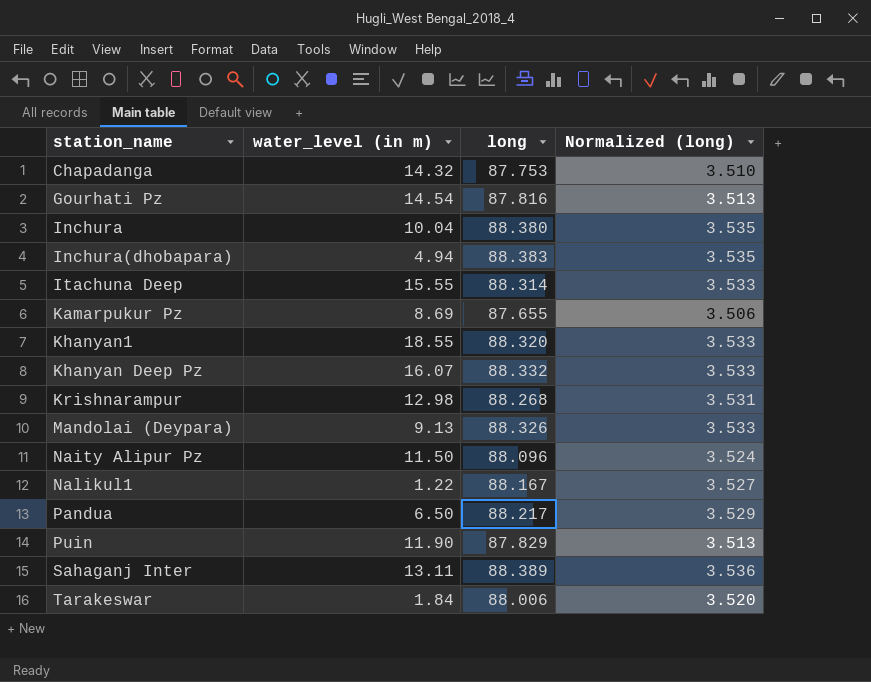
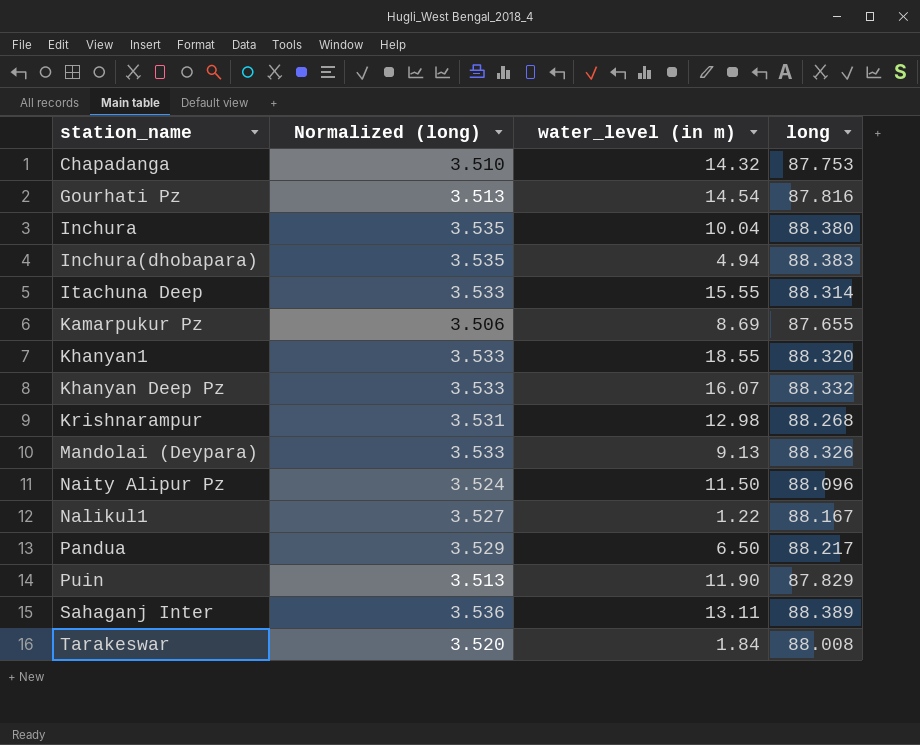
column Normalized (long) | position: 4 -> 2
Tarakeswar | long: 88.006 -> 88.008

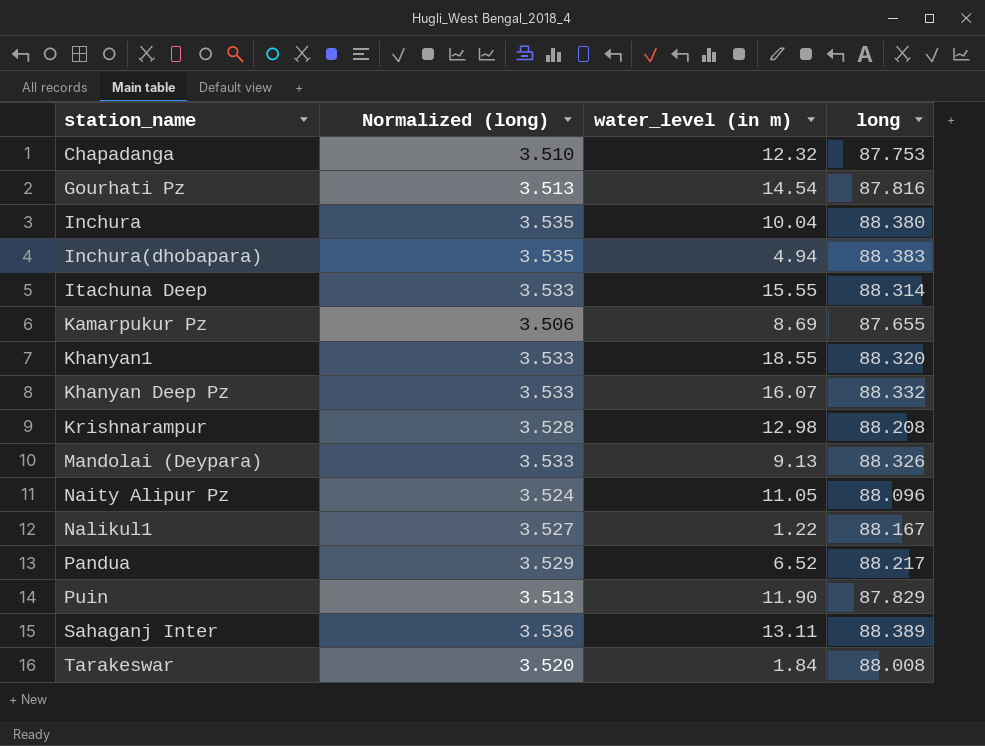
Chapadanga | water_level (in m): 14.32 -> 12.32
Krishnarampur | Normalized (long): 3.531 -> 3.528
Krishnarampur | long: 88.268 -> 88.208
Naity Alipur Pz | water_level (in m): 11.50 -> 11.05
Pandua | water_level (in m): 6.50 -> 6.52

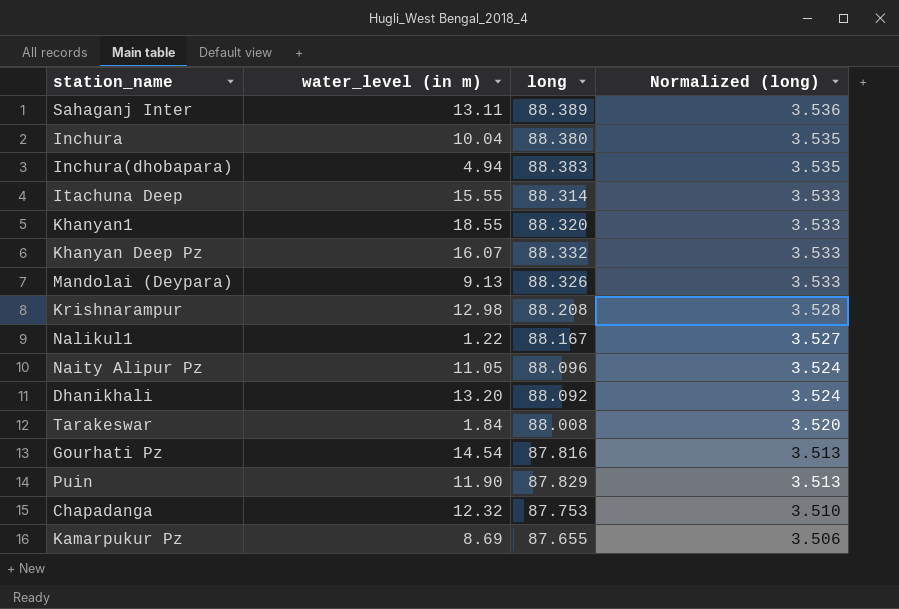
row order: station_name ascending -> Normalized (long) descending
column Normalized (long) | position: 2 -> 4
row Pandua: 3.529 | 6.52 | 88.217 -> none
row Dhanikhali: none -> 13.20 | 88.092 | 3.524

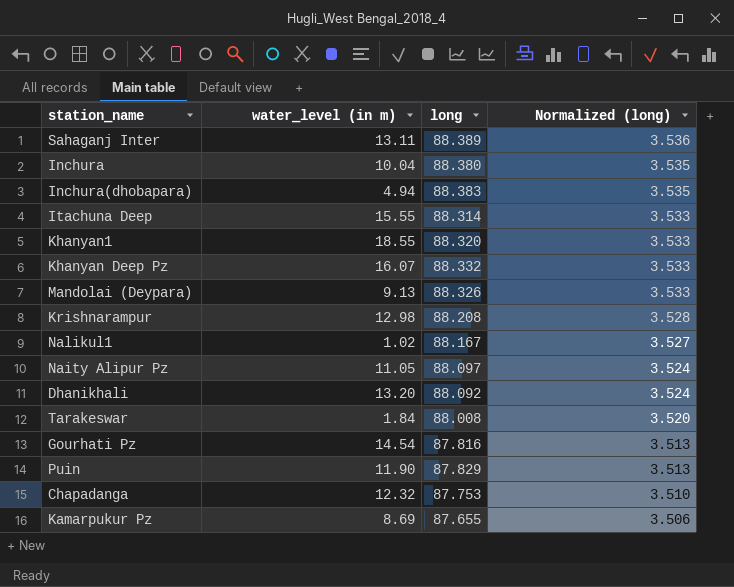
Nalikul1 | water_level (in m): 1.22 -> 1.02
Naity Alipur Pz | long: 88.096 -> 88.097

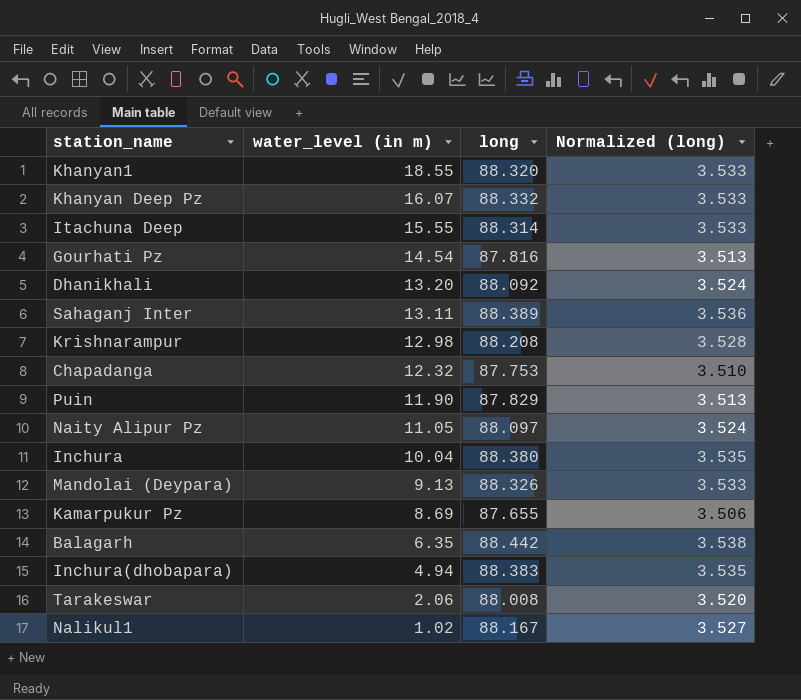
row order: Normalized (long) descending -> water_level (in m) descending
row Balagarh: none -> 6.35 | 88.442 | 3.538
Tarakeswar | water_level (in m): 1.84 -> 2.06

